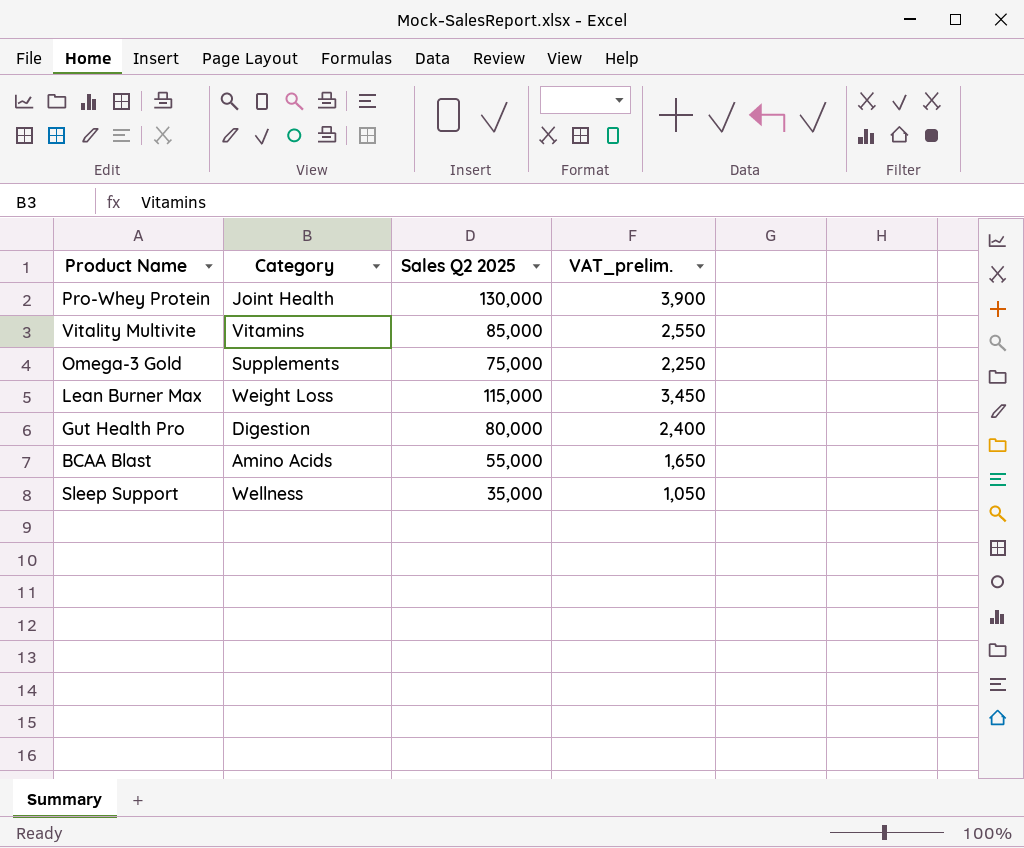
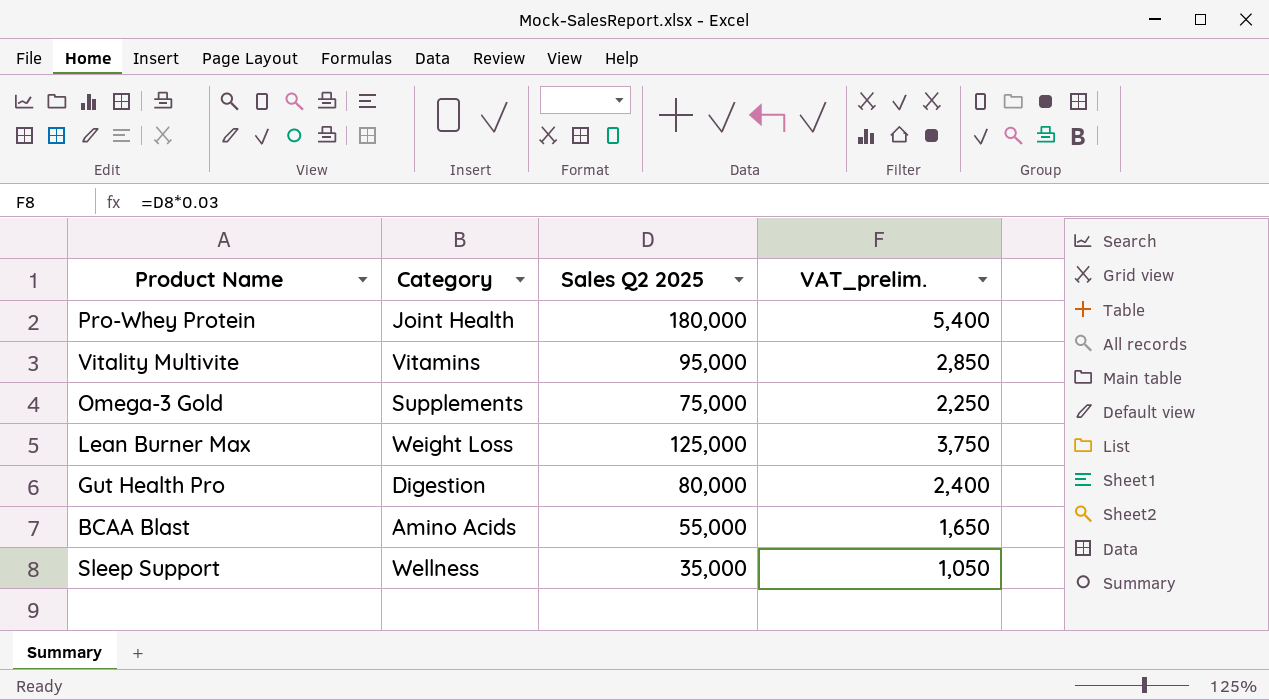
Pro-Whey Protein | Sales Q2 2025: 130,000 -> 180,000
Pro-Whey Protein | VAT_prelim.: 3,900 -> 5,400
Vitality Multivite | Sales Q2 2025: 85,000 -> 95,000
Vitality Multivite | VAT_prelim.: 2,550 -> 2,850
Lean Burner Max | Sales Q2 2025: 115,000 -> 125,000
Lean Burner Max | VAT_prelim.: 3,450 -> 3,750

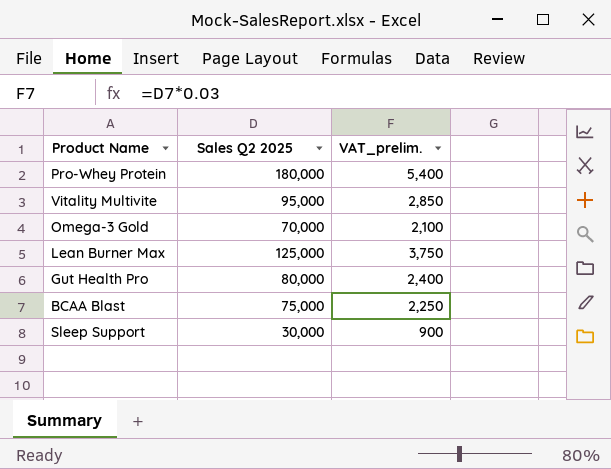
column Category | position: 2 -> none
Omega-3 Gold | Sales Q2 2025: 75,000 -> 70,000
Omega-3 Gold | VAT_prelim.: 2,250 -> 2,100
BCAA Blast | Sales Q2 2025: 55,000 -> 75,000
BCAA Blast | VAT_prelim.: 1,650 -> 2,250
Sleep Support | Sales Q2 2025: 35,000 -> 30,000
Sleep Support | VAT_prelim.: 1,050 -> 900

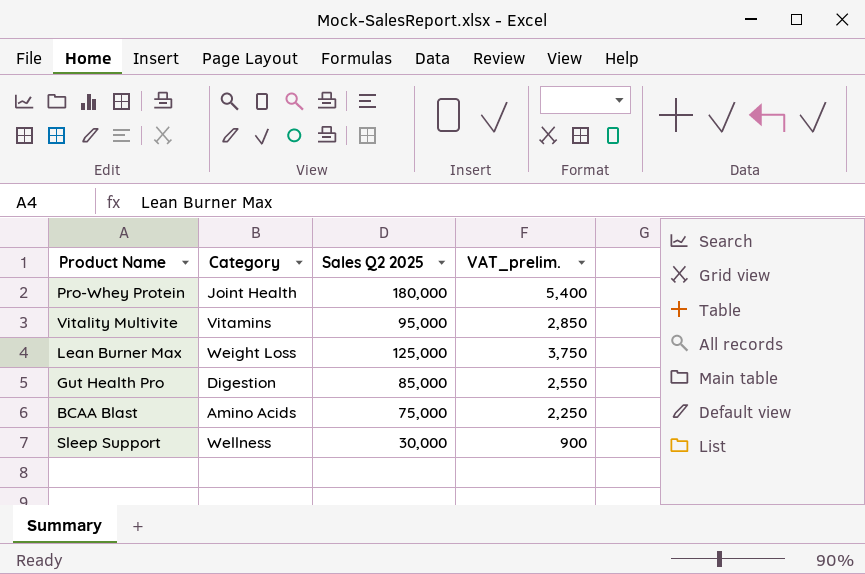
column Category | position: none -> 2
row Omega-3 Gold: 70,000 | 2,100 -> none
Gut Health Pro | Sales Q2 2025: 80,000 -> 85,000
Gut Health Pro | VAT_prelim.: 2,400 -> 2,550

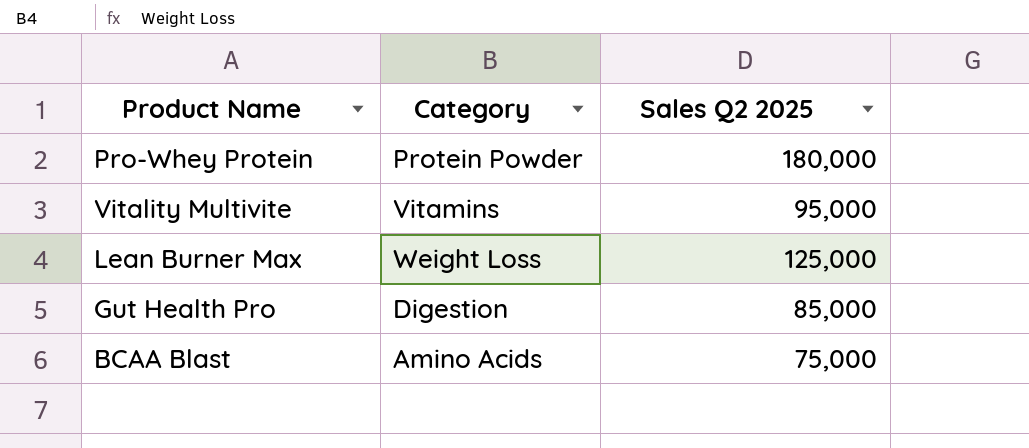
column VAT_prelim. | formula: [Sales Q2 2025] * 0.03 -> none
row Sleep Support: Wellness | 30,000 | 900 -> none
Pro-Whey Protein | Category: Joint Health -> Protein Powder

